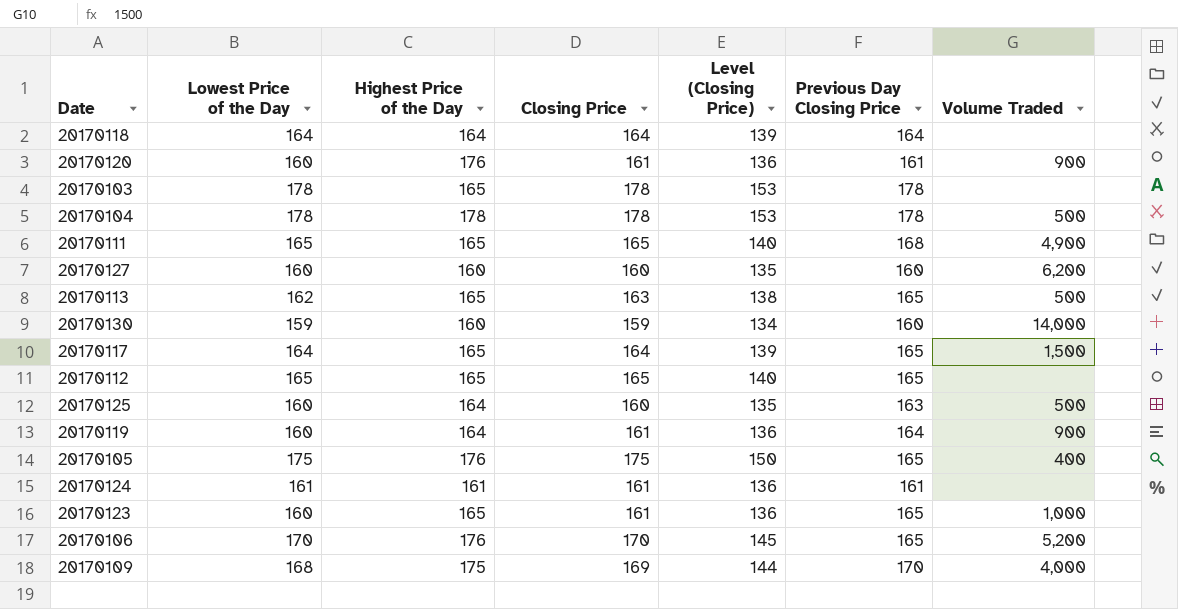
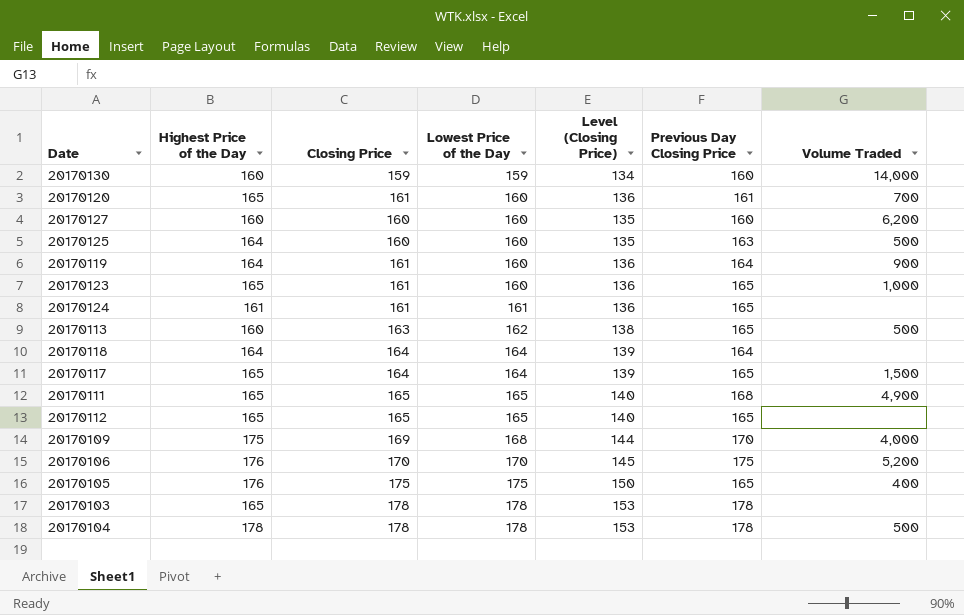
row order: none -> Lowest Price of the Day ascending
column Lowest Price of the Day | position: 2 -> 4
20170120 | Highest Price of the Day: 176 -> 165
20170120 | Volume Traded: 900 -> 700
20170124 | Previous Day Closing Price: 161 -> 165
20170113 | Highest Price of the Day: 165 -> 160
20170106 | Previous Day Closing Price: 165 -> 175

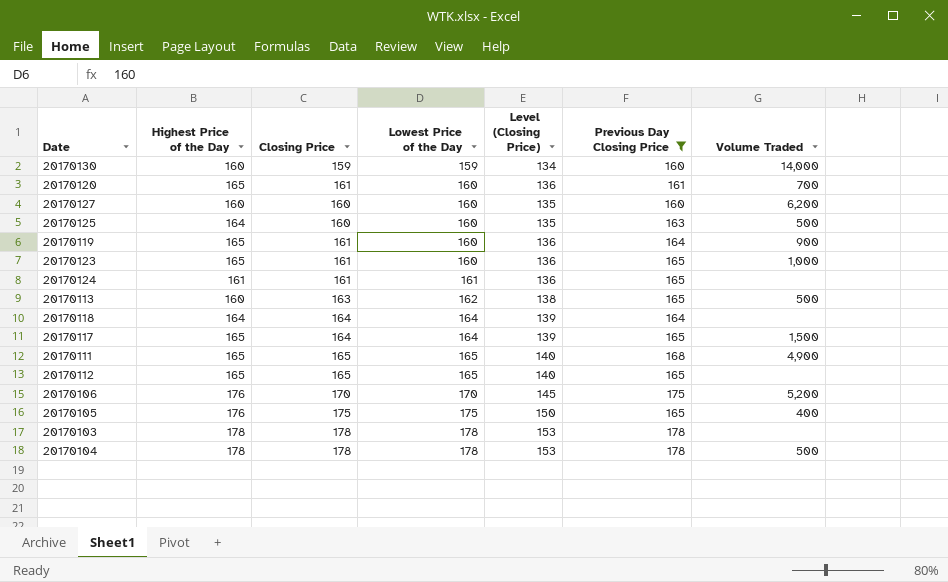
filter: none -> Previous Day Closing Price != 170
20170119 | Highest Price of the Day: 164 -> 165
20170103 | Highest Price of the Day: 165 -> 178

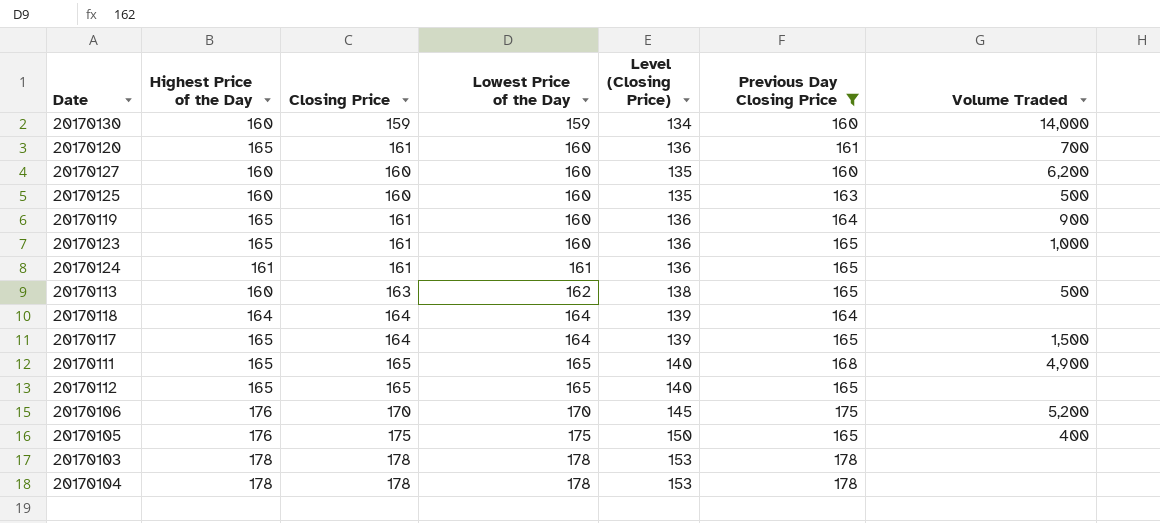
20170125 | Highest Price of the Day: 164 -> 160
20170104 | Volume Traded: 500 -> none

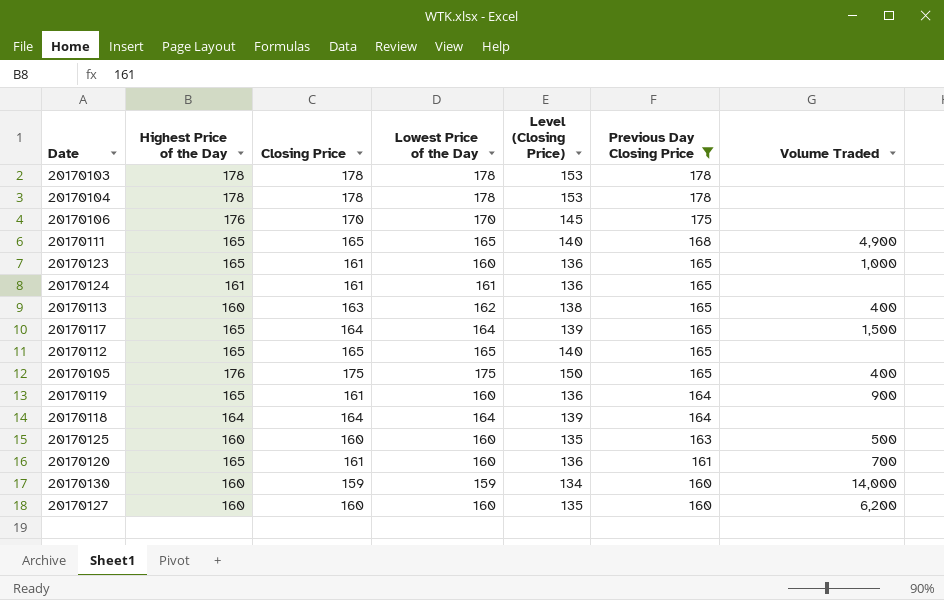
row order: Lowest Price of the Day ascending -> Previous Day Closing Price descending
20170106 | Volume Traded: 5,200 -> none
20170113 | Volume Traded: 500 -> 400

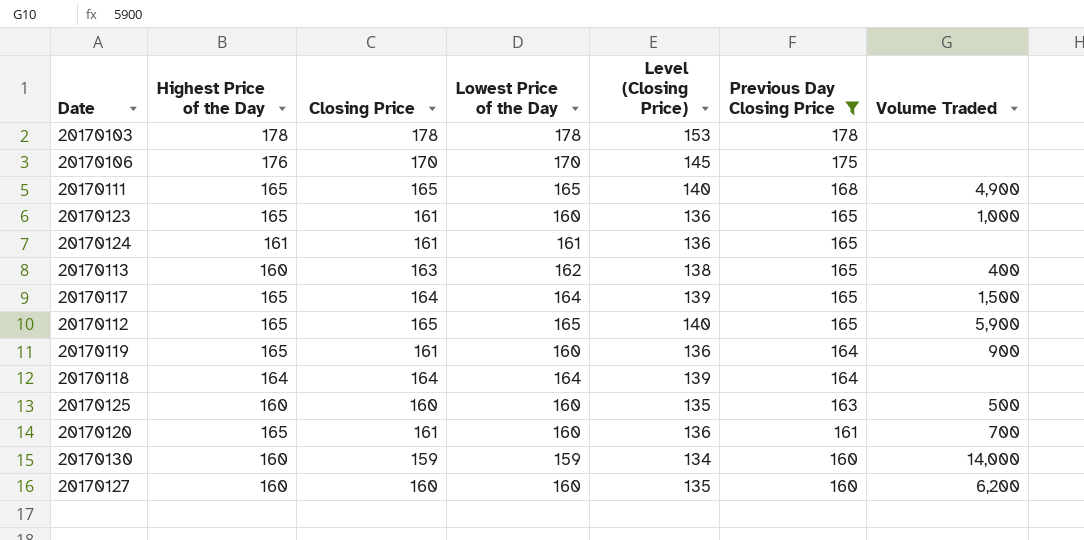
row 20170104: 178 | 178 | 178 | 153 | 178 | none -> none
row 20170105: 176 | 175 | 175 | 150 | 165 | 400 -> none
20170112 | Volume Traded: none -> 5,900

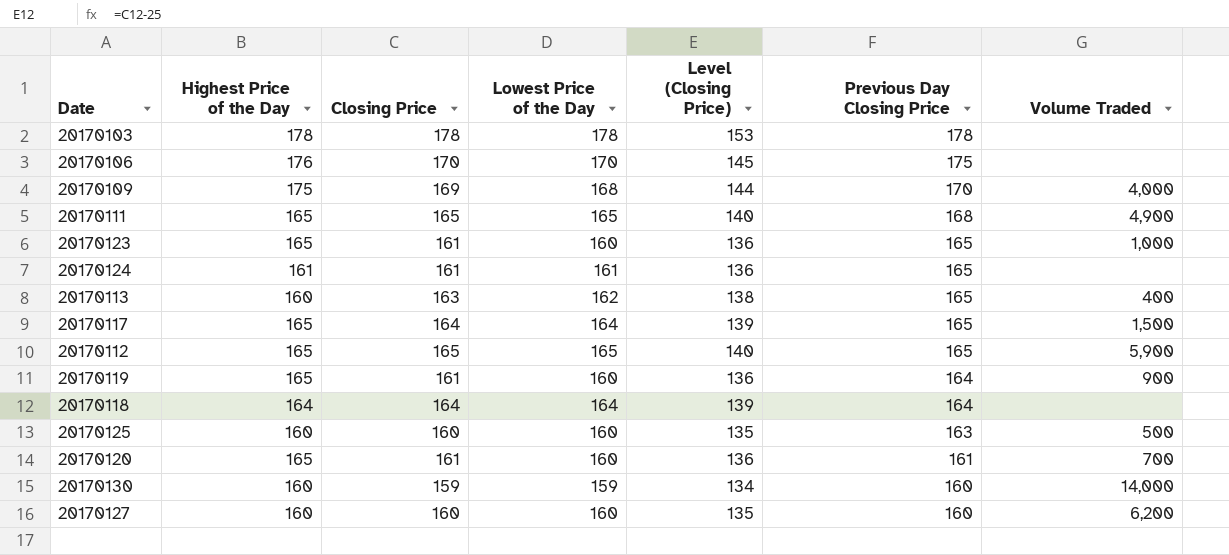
filter: Previous Day Closing Price != 170 -> none

